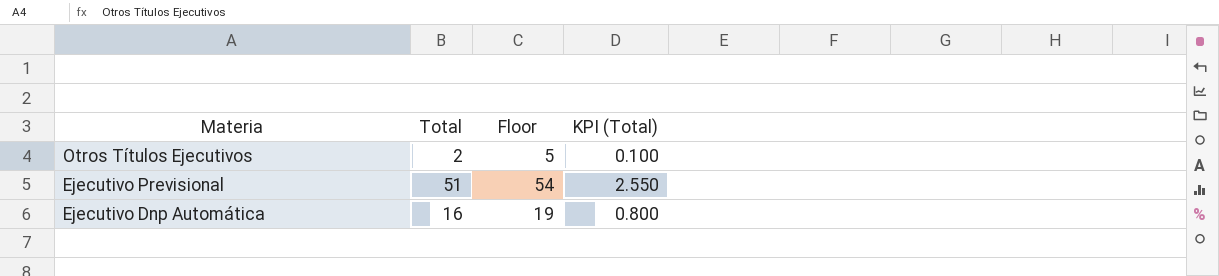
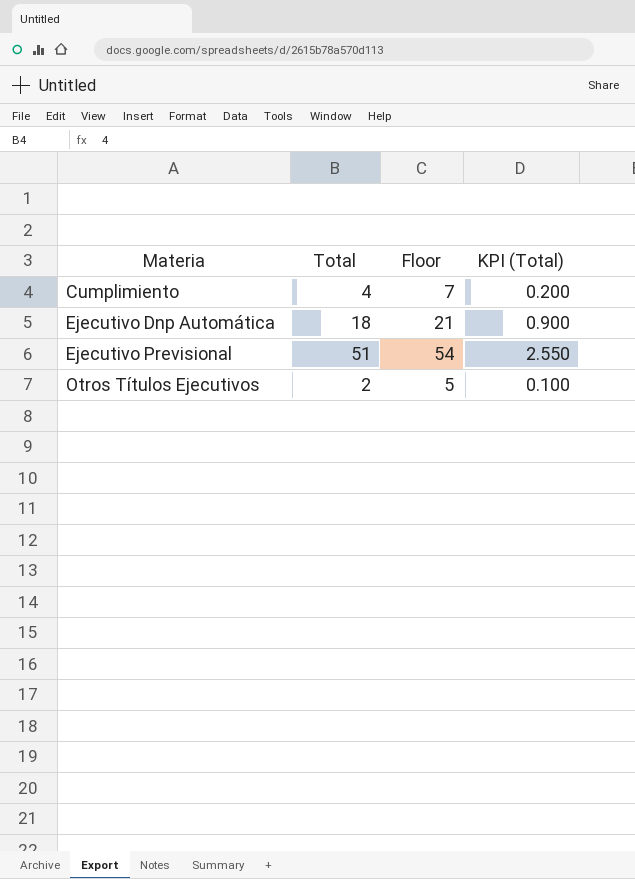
row order: Materia descending -> Materia ascending
row Cumplimiento: none -> 4 | 7 | 0.200
Ejecutivo Dnp Automática | Total: 16 -> 18
Ejecutivo Dnp Automática | Floor: 19 -> 21
Ejecutivo Dnp Automática | KPI (Total): 0.800 -> 0.900

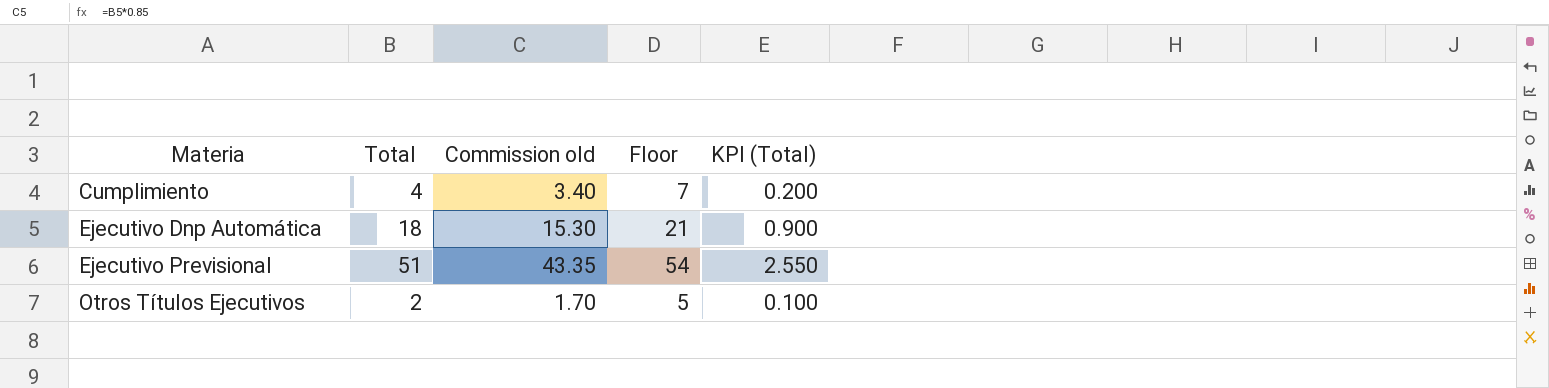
column Commission old | formula: none -> [Total] * 0.85

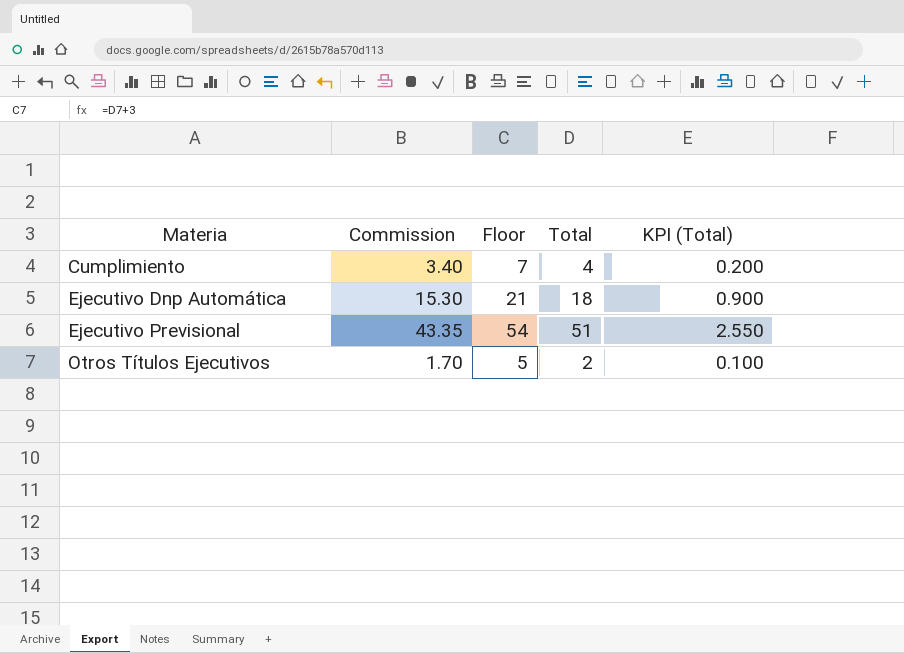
column name: Commission old -> Commission
column Total | position: 2 -> 4

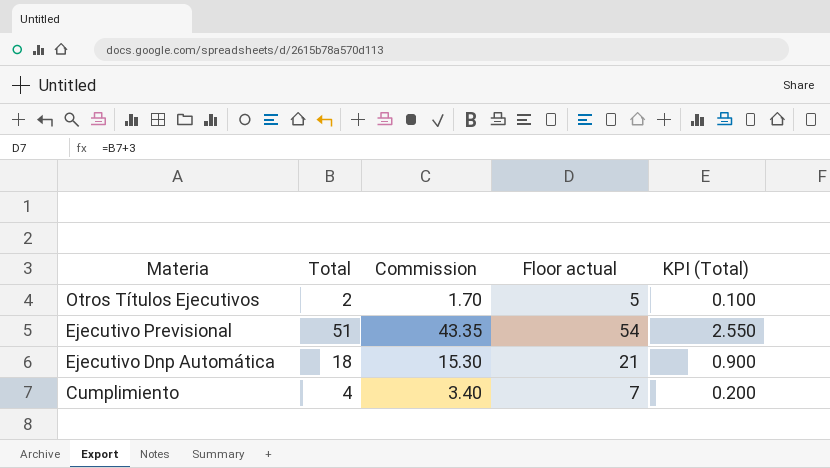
row order: Materia ascending -> Materia descending
column Total | position: 4 -> 2
column name: Floor -> Floor actual

